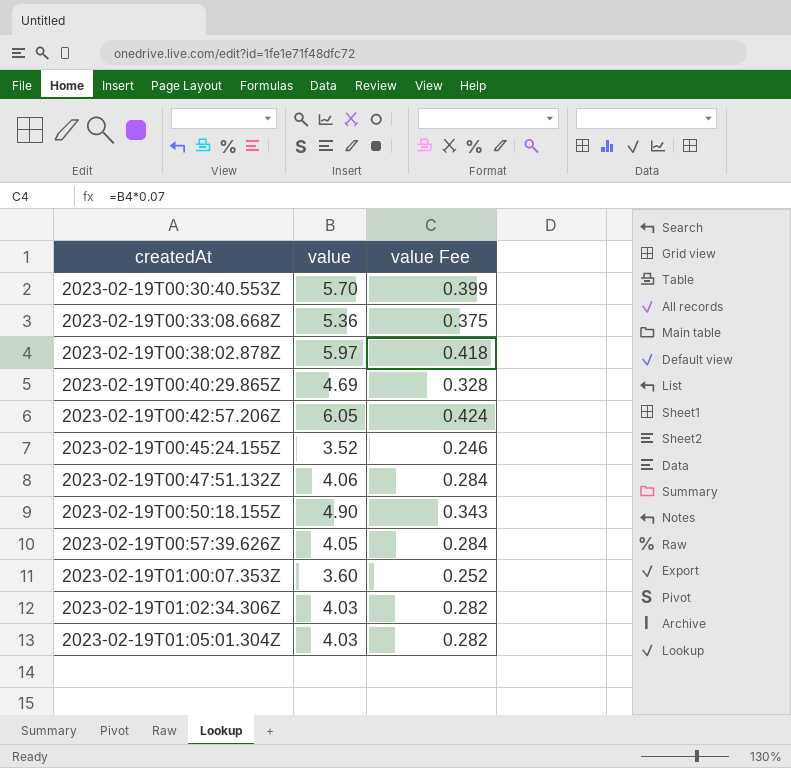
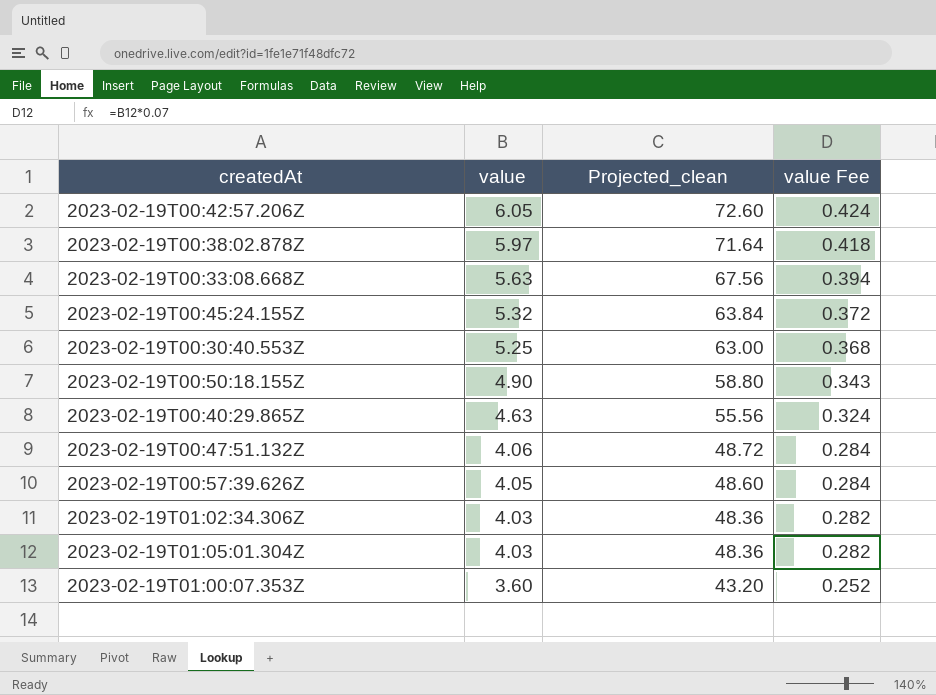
row order: createdAt ascending -> value descending
column Projected_clean | formula: none -> [value] * 12
2023-02-19T00:33:08.668Z | value: 5.36 -> 5.63
2023-02-19T00:33:08.668Z | value Fee: 0.375 -> 0.394
2023-02-19T00:45:24.155Z | value: 3.52 -> 5.32
2023-02-19T00:45:24.155Z | value Fee: 0.246 -> 0.372
2023-02-19T00:30:40.553Z | value: 5.70 -> 5.25
2023-02-19T00:30:40.553Z | value Fee: 0.399 -> 0.368
2023-02-19T00:40:29.865Z | value: 4.69 -> 4.63
2023-02-19T00:40:29.865Z | value Fee: 0.328 -> 0.324

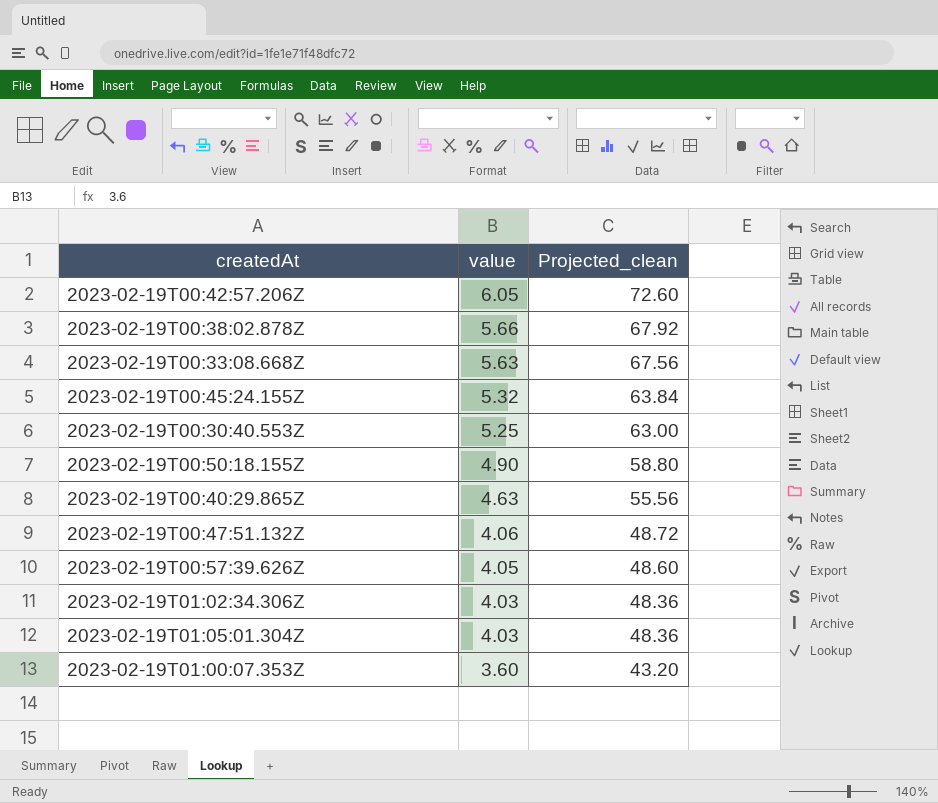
column value Fee | formula: [value] * 0.07 -> none
2023-02-19T00:38:02.878Z | value: 5.97 -> 5.66
2023-02-19T00:38:02.878Z | Projected_clean: 71.64 -> 67.92

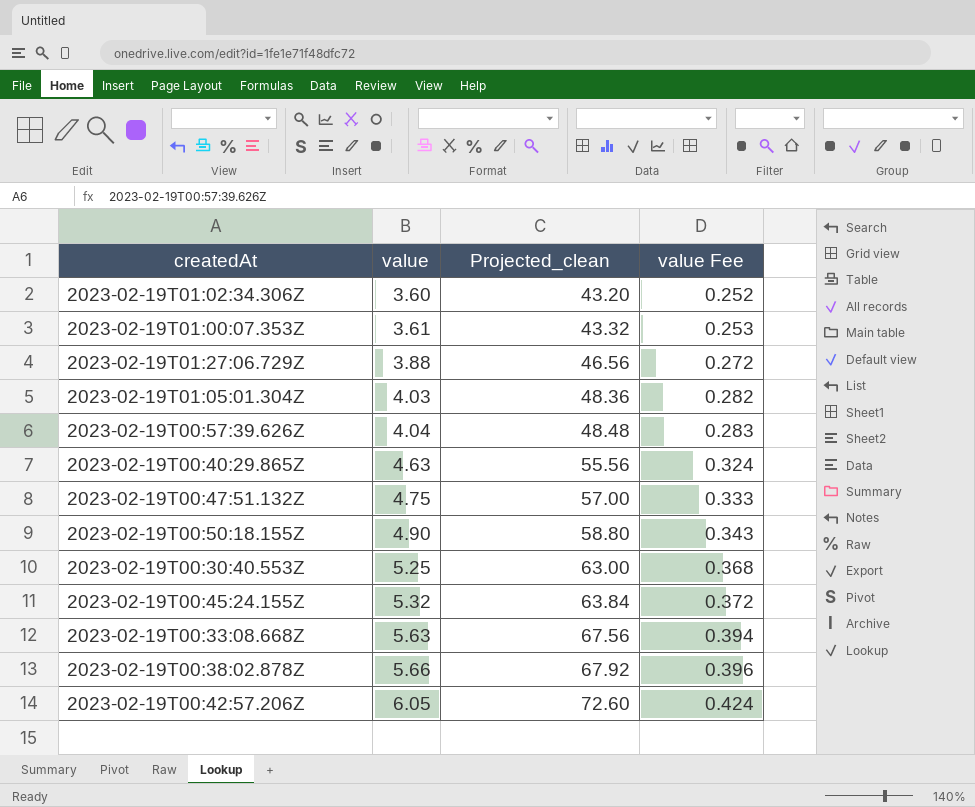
row order: value descending -> value ascending
column value Fee | formula: none -> [value] * 0.07
2023-02-19T01:02:34.306Z | value: 4.03 -> 3.60
2023-02-19T01:02:34.306Z | Projected_clean: 48.36 -> 43.20
2023-02-19T01:00:07.353Z | value: 3.60 -> 3.61
2023-02-19T01:00:07.353Z | Projected_clean: 43.20 -> 43.32
row 2023-02-19T01:27:06.729Z: none -> 3.88 | 46.56 | 0.272
2023-02-19T00:57:39.626Z | value: 4.05 -> 4.04
2023-02-19T00:57:39.626Z | Projected_clean: 48.60 -> 48.48
2023-02-19T00:47:51.132Z | value: 4.06 -> 4.75
2023-02-19T00:47:51.132Z | Projected_clean: 48.72 -> 57.00

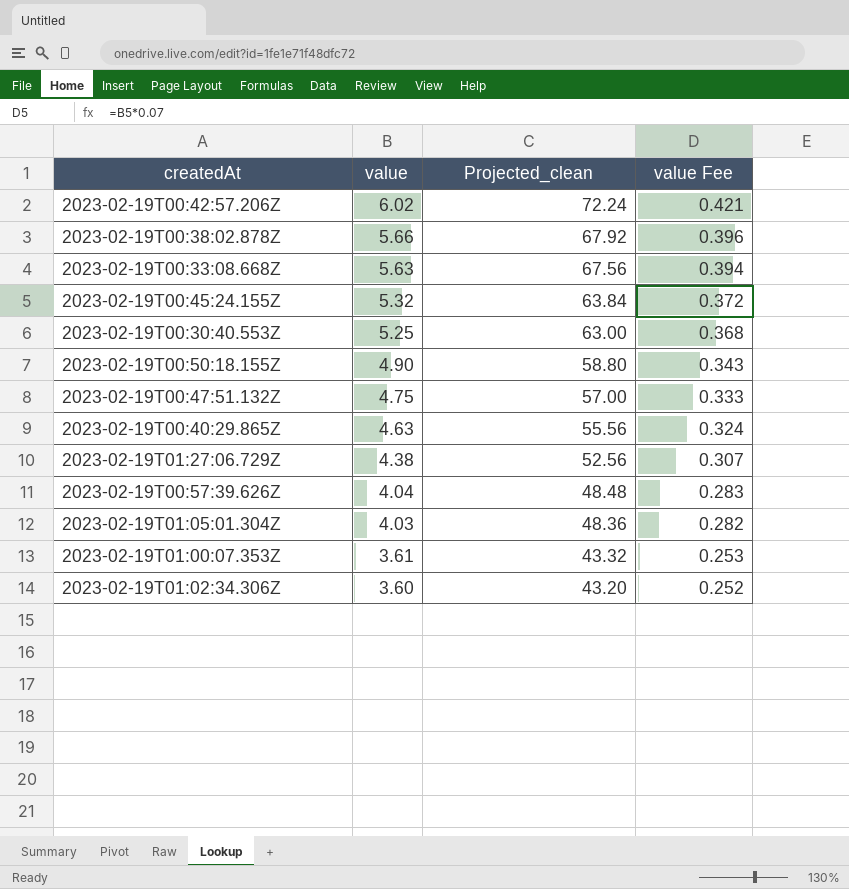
row order: value ascending -> value descending
2023-02-19T00:42:57.206Z | value: 6.05 -> 6.02
2023-02-19T00:42:57.206Z | Projected_clean: 72.60 -> 72.24
2023-02-19T00:42:57.206Z | value Fee: 0.424 -> 0.421
2023-02-19T01:27:06.729Z | value: 3.88 -> 4.38
2023-02-19T01:27:06.729Z | Projected_clean: 46.56 -> 52.56
2023-02-19T01:27:06.729Z | value Fee: 0.272 -> 0.307

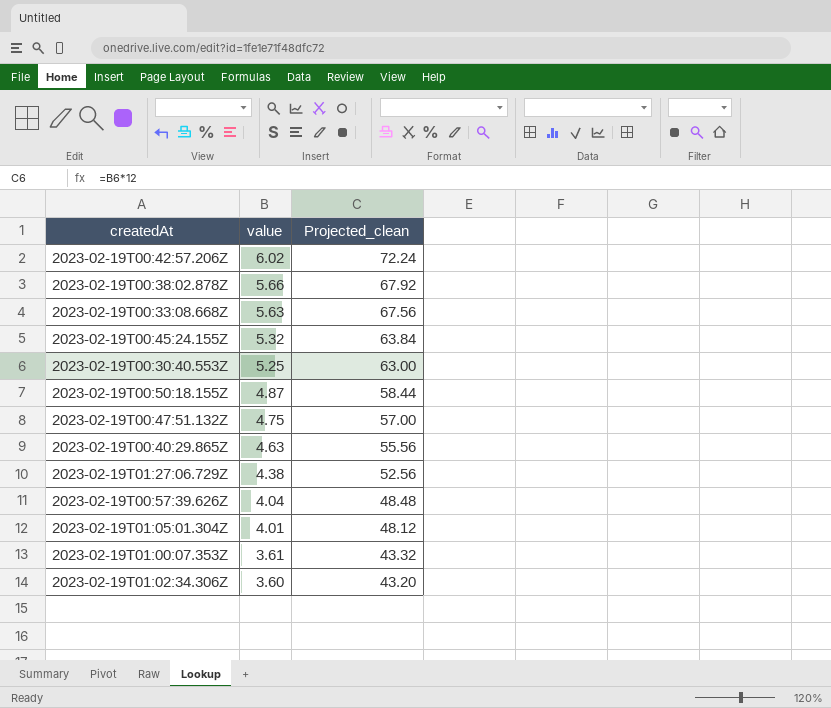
column value Fee | formula: [value] * 0.07 -> none
2023-02-19T00:50:18.155Z | value: 4.90 -> 4.87
2023-02-19T00:50:18.155Z | Projected_clean: 58.80 -> 58.44
2023-02-19T01:05:01.304Z | value: 4.03 -> 4.01
2023-02-19T01:05:01.304Z | Projected_clean: 48.36 -> 48.12

